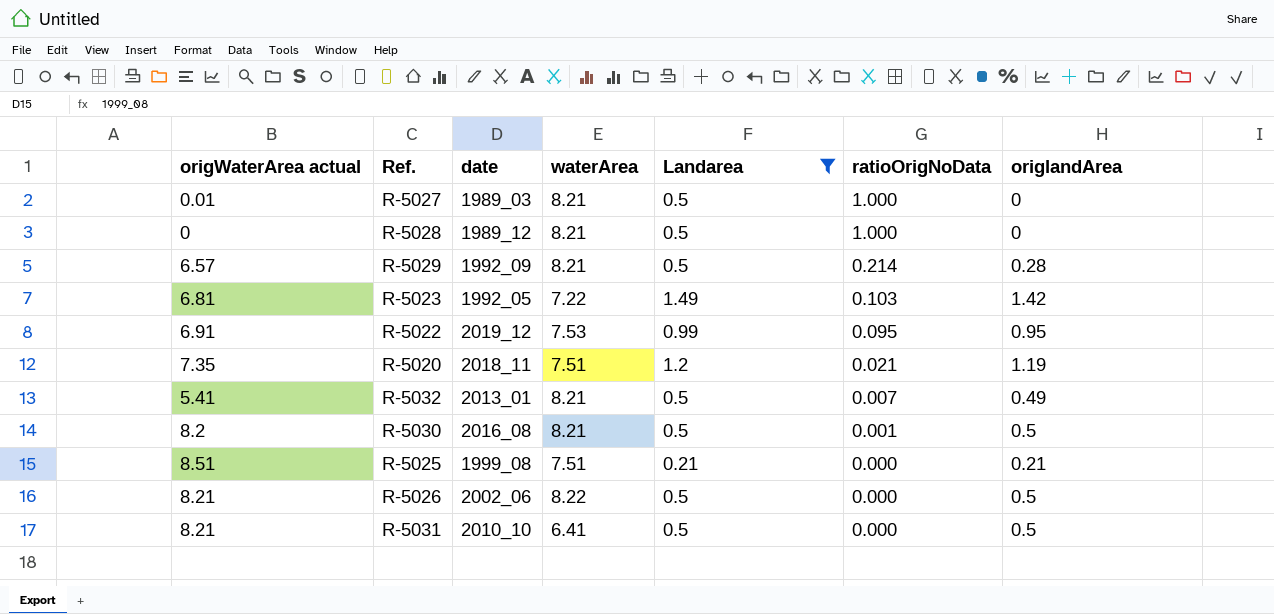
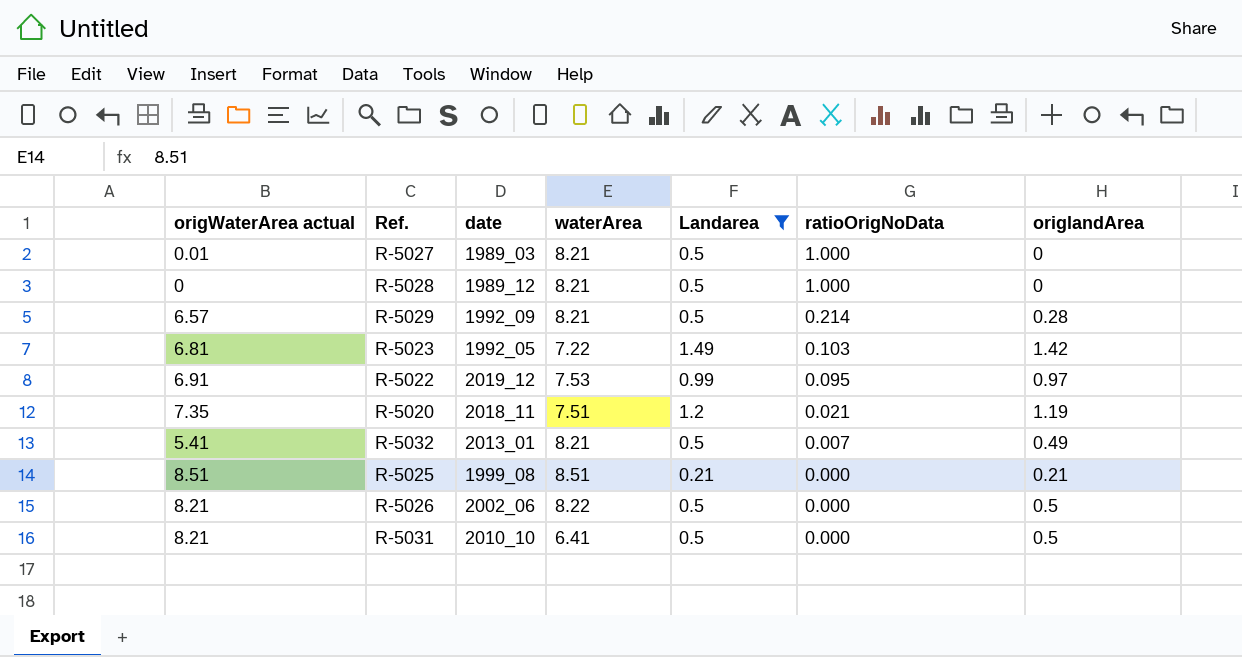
row R-5030: 8.2 | 2016_08 | 8.21 | 0.5 | 0.001 | 0.5 -> none
R-5022 | origlandArea: 0.95 -> 0.97
R-5025 | waterArea: 7.51 -> 8.51

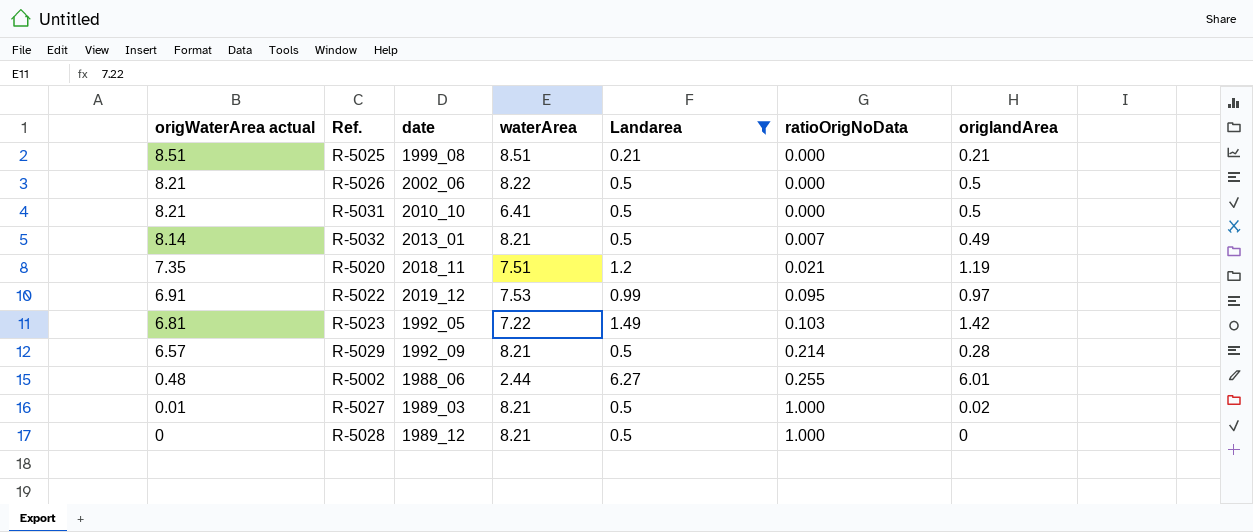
row order: ratioOrigNoData descending -> origWaterArea actual descending
R-5032 | origWaterArea actual: 5.41 -> 8.14
row R-5002: none -> 0.48 | 1988_06 | 2.44 | 6.27 | 0.255 | 6.01
R-5027 | origlandArea: 0 -> 0.02

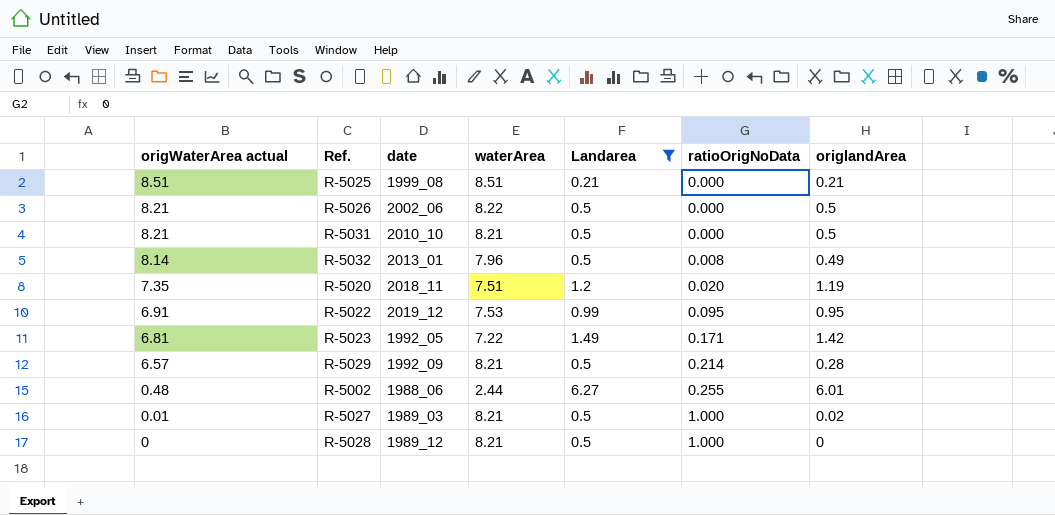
R-5031 | waterArea: 6.41 -> 8.21
R-5032 | waterArea: 8.21 -> 7.96
R-5032 | ratioOrigNoData: 0.007 -> 0.008
R-5020 | ratioOrigNoData: 0.021 -> 0.020
R-5022 | origlandArea: 0.97 -> 0.95
R-5023 | ratioOrigNoData: 0.103 -> 0.171

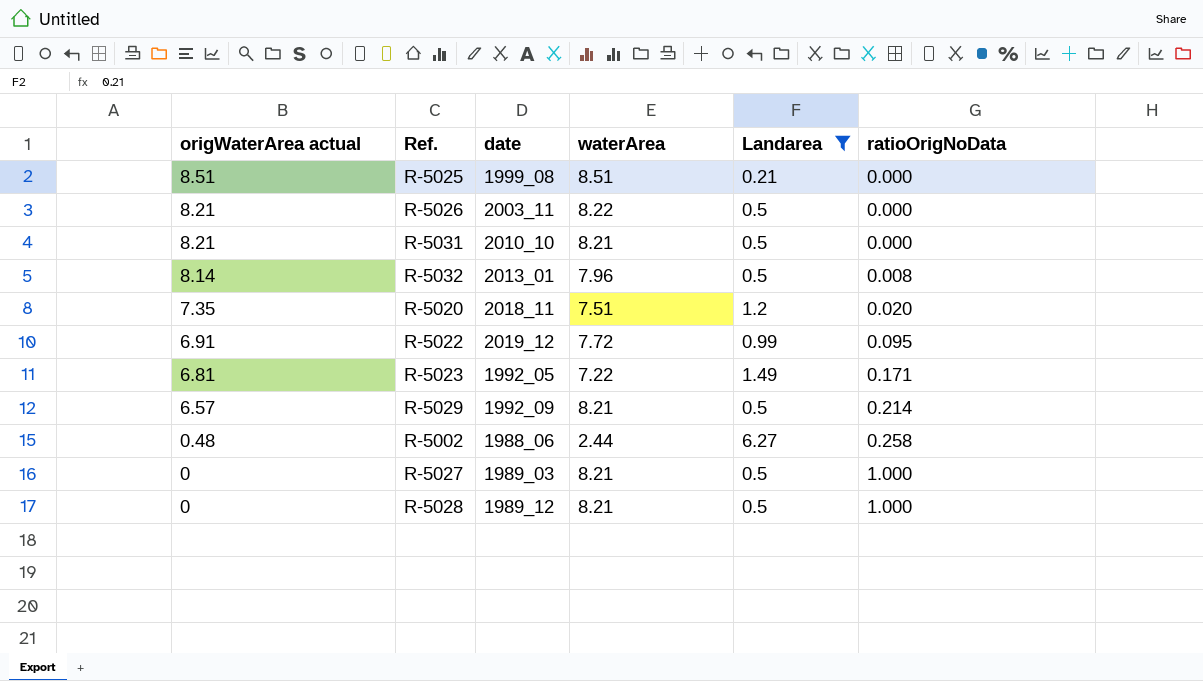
column origlandArea | position: 7 -> none
R-5026 | date: 2002_06 -> 2003_11
R-5022 | waterArea: 7.53 -> 7.72
R-5002 | ratioOrigNoData: 0.255 -> 0.258
R-5027 | origWaterArea actual: 0.01 -> 0

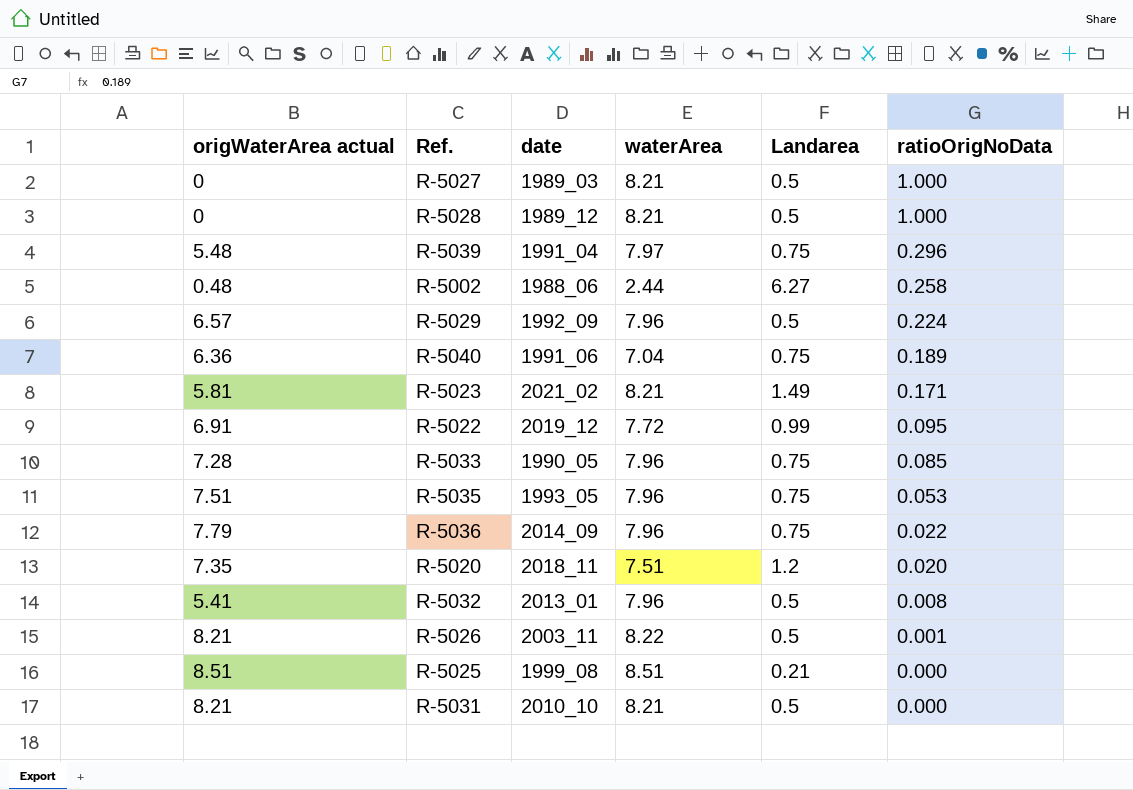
filter: Landarea != 0.75 -> none
row order: origWaterArea actual descending -> ratioOrigNoData descending
R-5029 | waterArea: 8.21 -> 7.96
R-5029 | ratioOrigNoData: 0.214 -> 0.224
R-5023 | origWaterArea actual: 6.81 -> 5.81
R-5023 | date: 1992_05 -> 2021_02
R-5023 | waterArea: 7.22 -> 8.21
R-5032 | origWaterArea actual: 8.14 -> 5.41
R-5026 | ratioOrigNoData: 0.000 -> 0.001

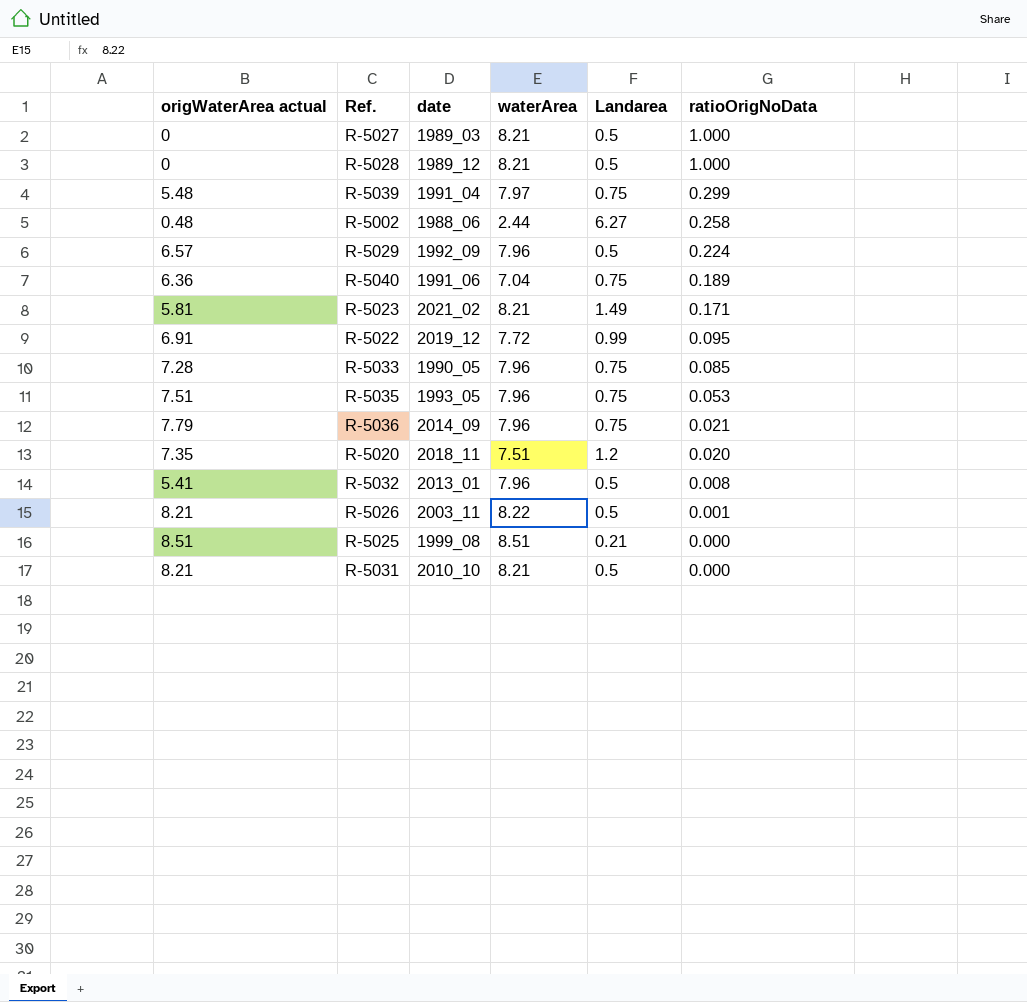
R-5039 | ratioOrigNoData: 0.296 -> 0.299
R-5036 | ratioOrigNoData: 0.022 -> 0.021

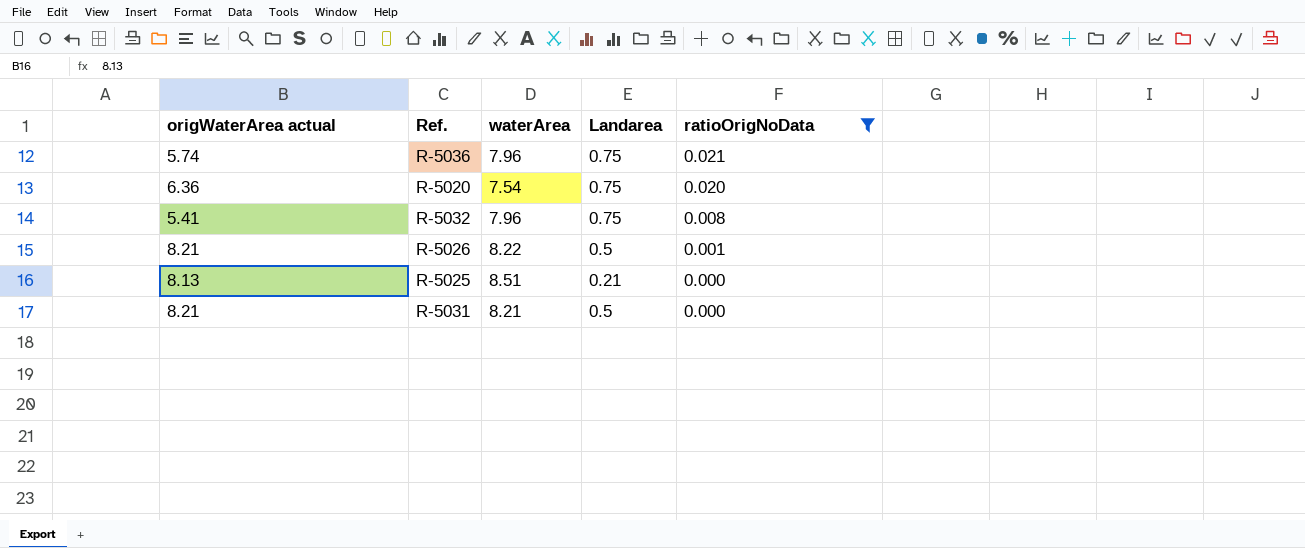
filter: none -> ratioOrigNoData <= 0.021
column date | position: 3 -> none
R-5036 | origWaterArea actual: 7.79 -> 5.74
R-5020 | origWaterArea actual: 7.35 -> 6.36
R-5020 | waterArea: 7.51 -> 7.54
R-5020 | Landarea: 1.2 -> 0.75
R-5032 | Landarea: 0.5 -> 0.75
R-5025 | origWaterArea actual: 8.51 -> 8.13

